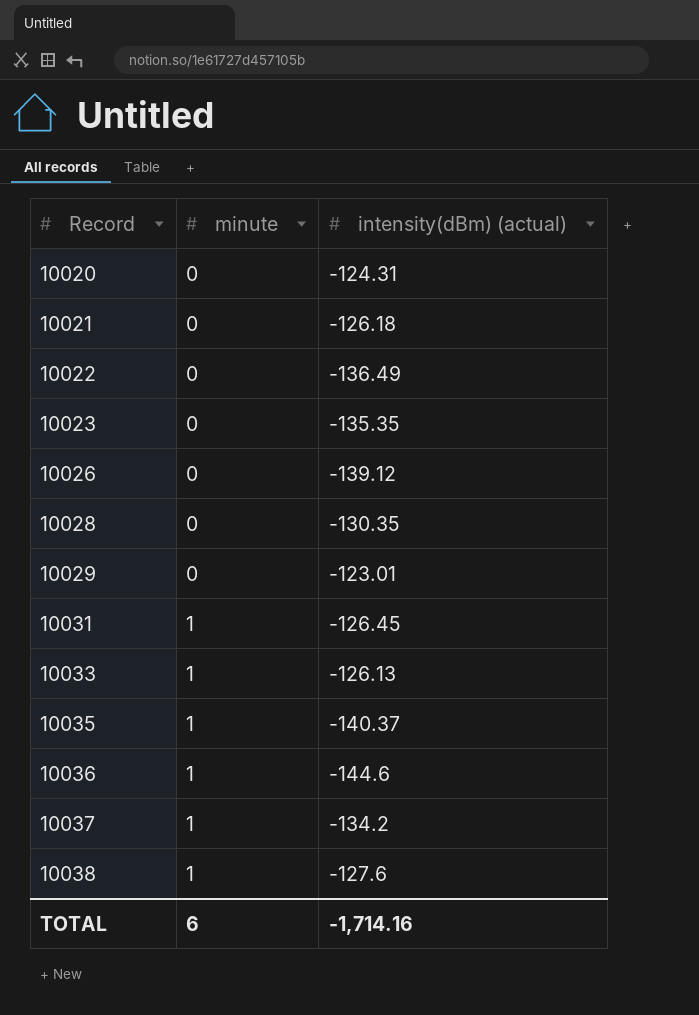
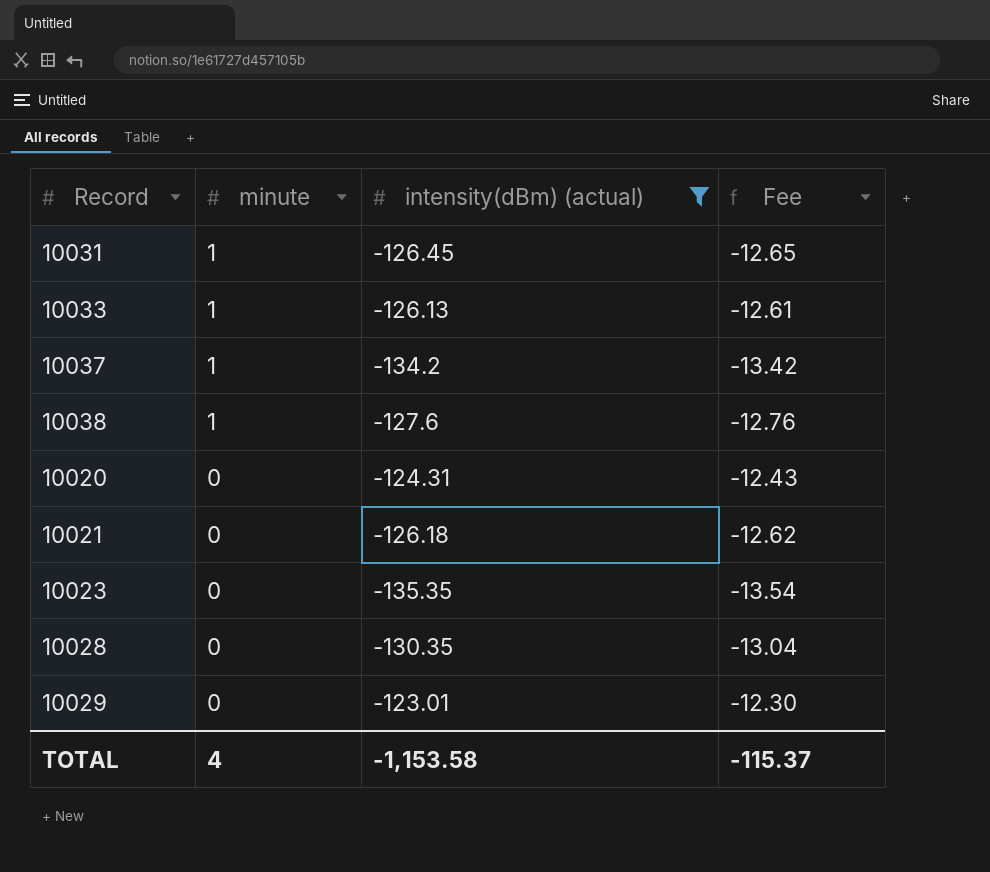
filter: none -> intensity(dBm) (actual) >= -135.35
row order: Record ascending -> minute descending
column Fee | formula: none -> [intensity(dBm) (actual)] * 0.1
TOTAL | minute: 6 -> 4
TOTAL | intensity(dBm) (actual): -1,714.16 -> -1,153.58

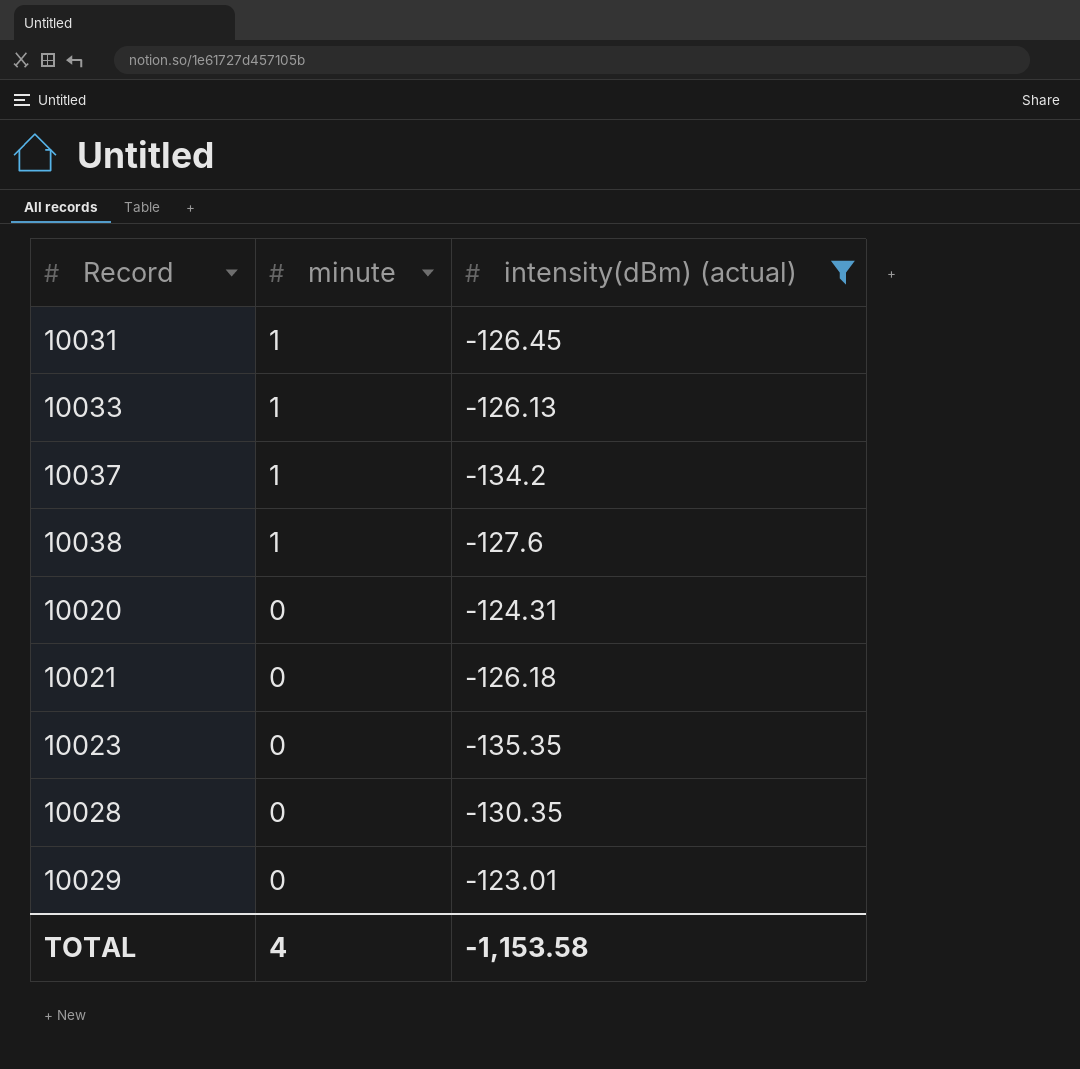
column Fee | formula: [intensity(dBm) (actual)] * 0.1 -> none

